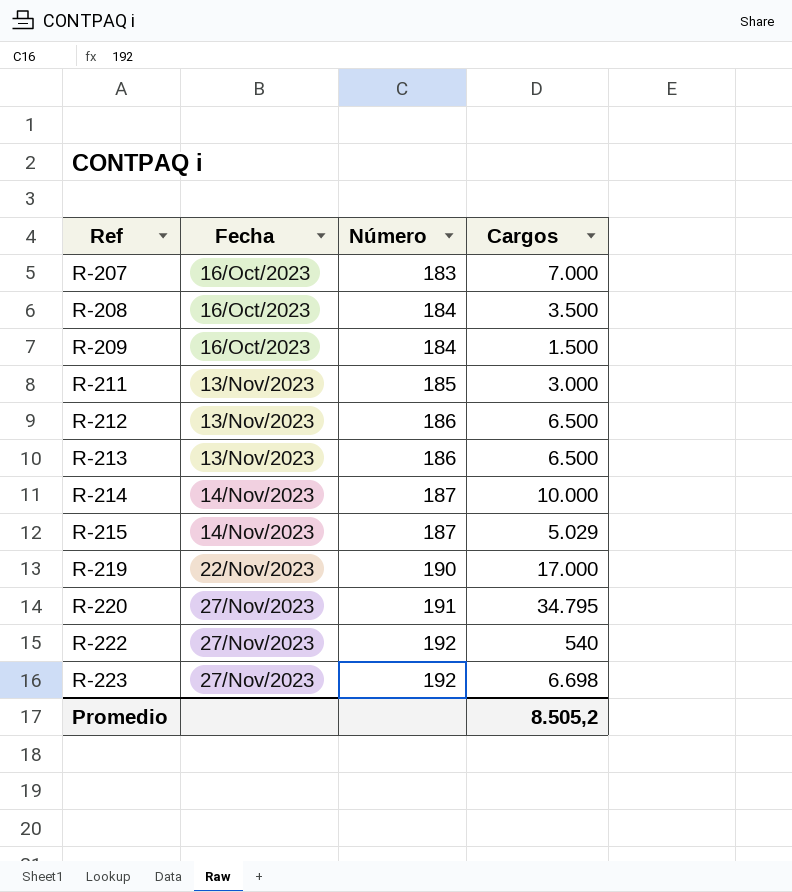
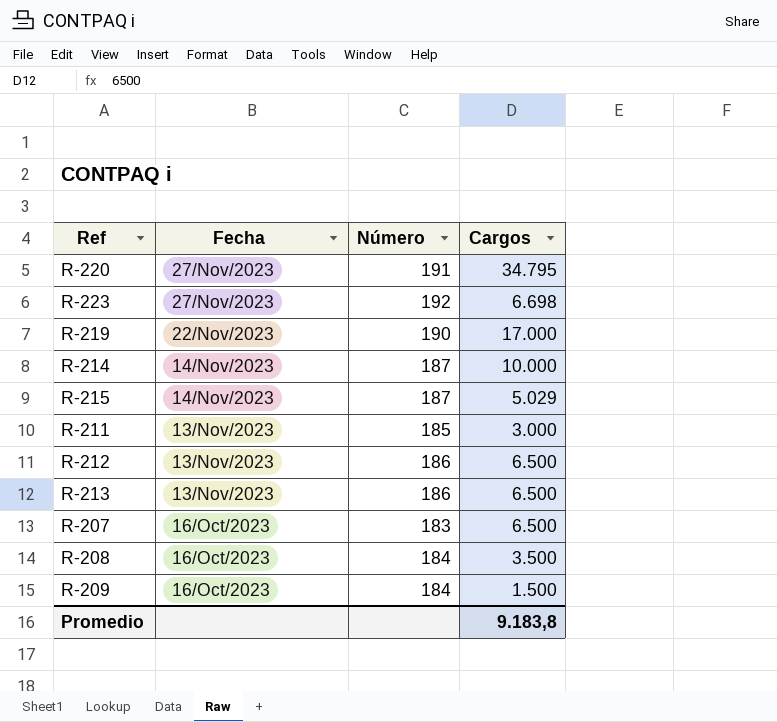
row order: Ref ascending -> Fecha descending
row R-222: 27/Nov/2023 | 192 | 540 -> none
R-207 | Cargos: 7.000 -> 6.500
Promedio | Cargos: 8.505,2 -> 9.183,8

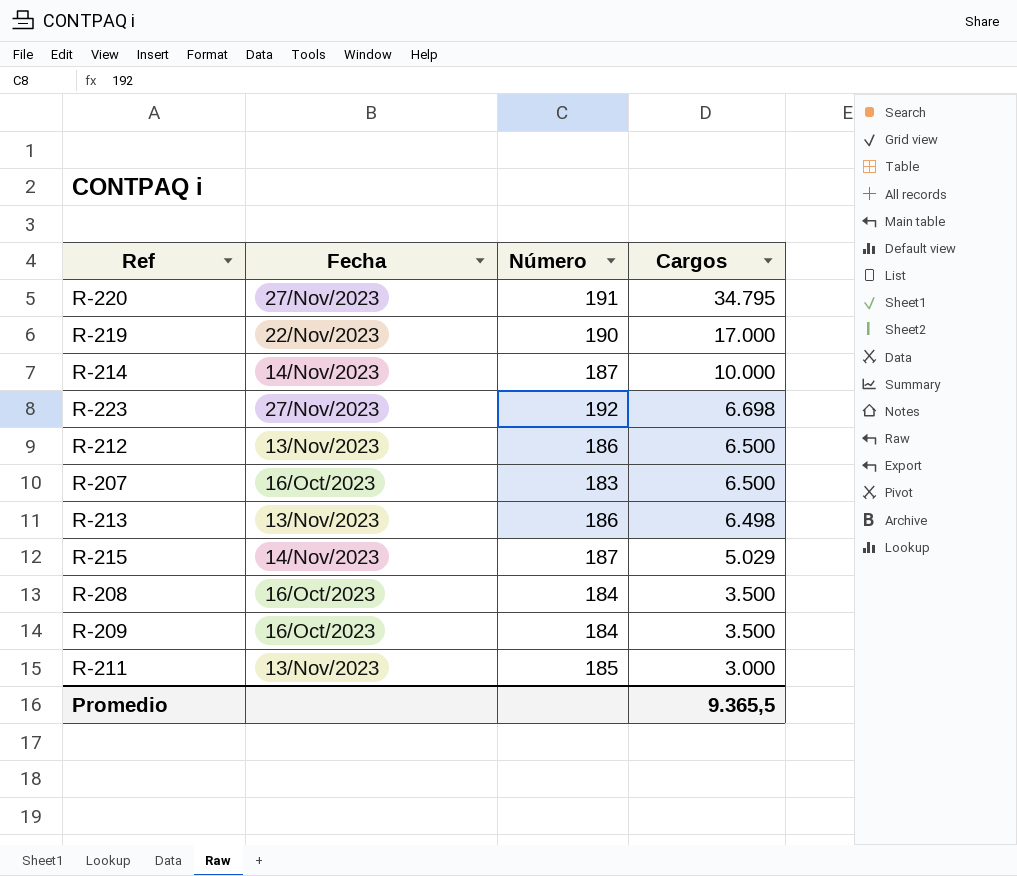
row order: Fecha descending -> Cargos descending
R-213 | Cargos: 6.500 -> 6.498
R-209 | Cargos: 1.500 -> 3.500
Promedio | Cargos: 9.183,8 -> 9.365,5

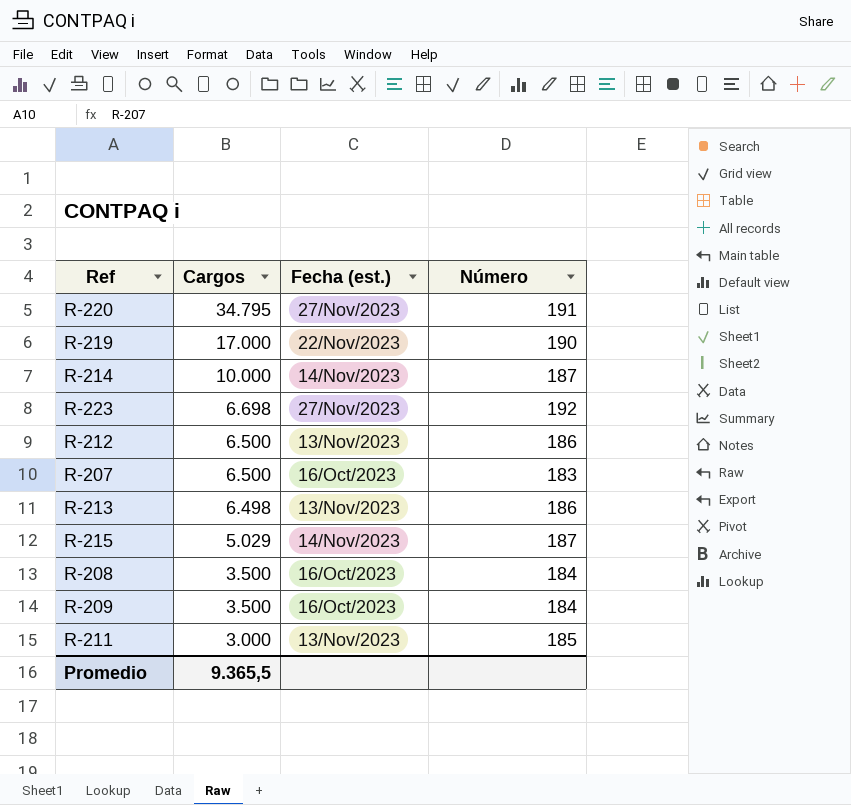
column Cargos | position: 4 -> 2
column name: Fecha -> Fecha (est.)

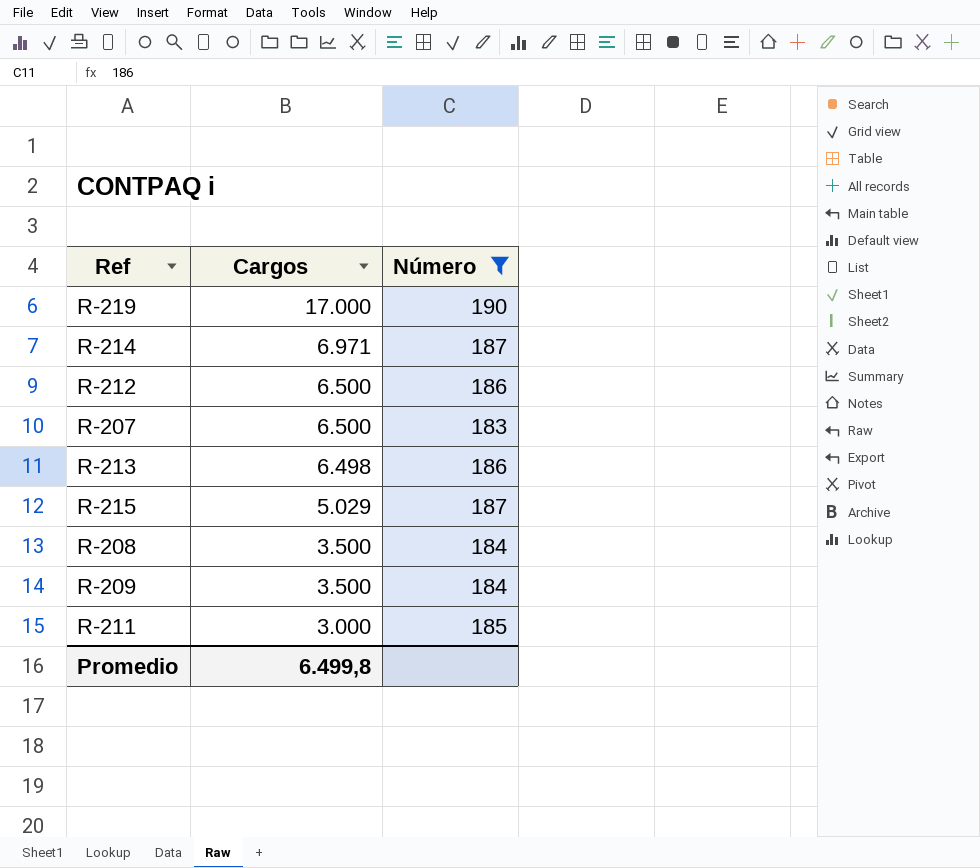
filter: none -> Número <= 190
column Fecha (est.) | position: 3 -> none
R-214 | Cargos: 10.000 -> 6.971
Promedio | Cargos: 9.365,5 -> 6.499,8

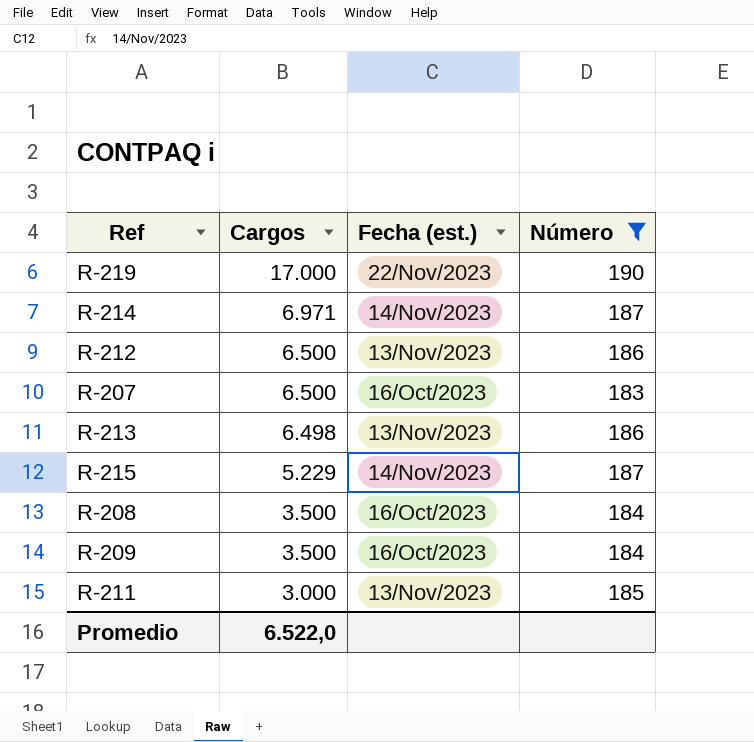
column Fecha (est.) | position: none -> 3
R-215 | Cargos: 5.029 -> 5.229
Promedio | Cargos: 6.499,8 -> 6.522,0

